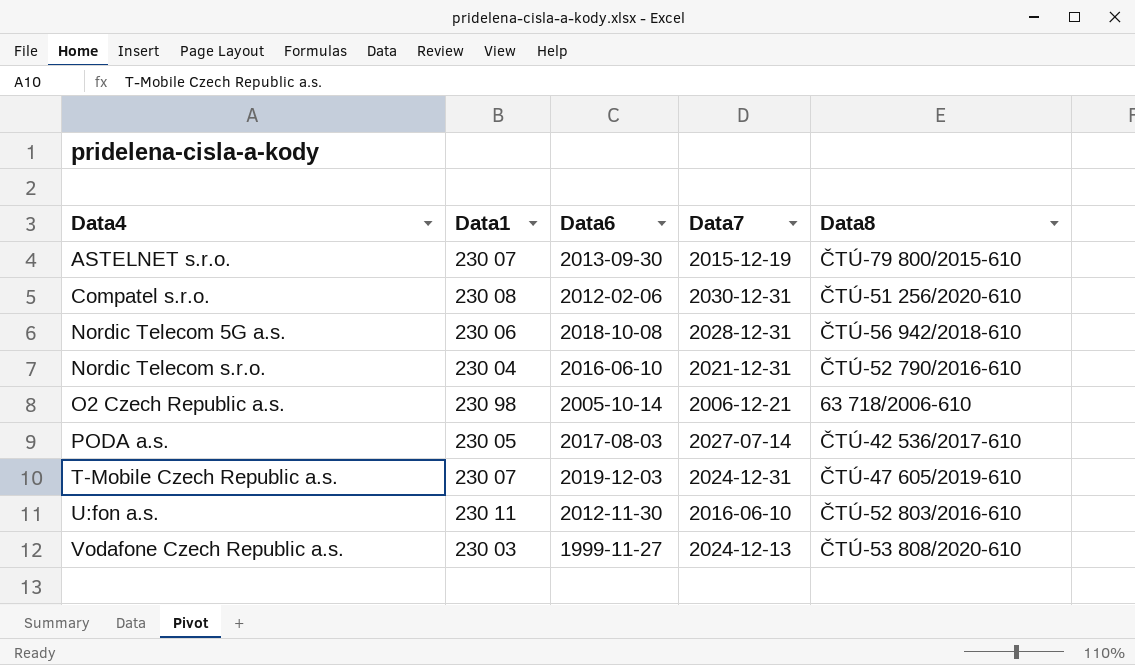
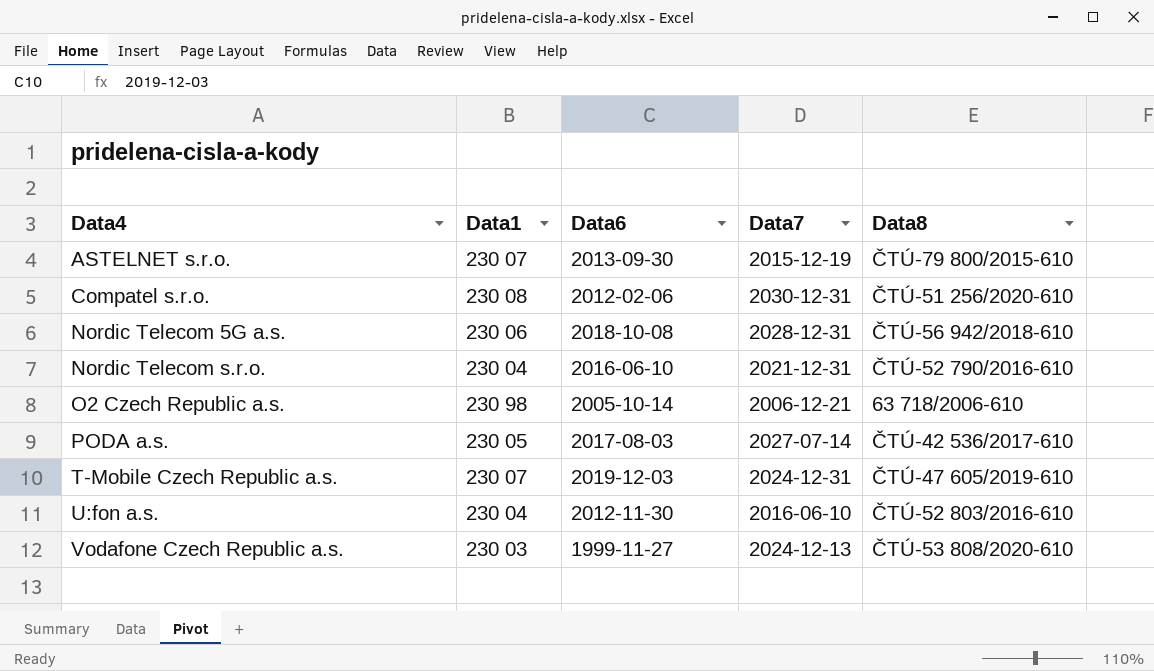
U:fon a.s. | Data1: 230 11 -> 230 04

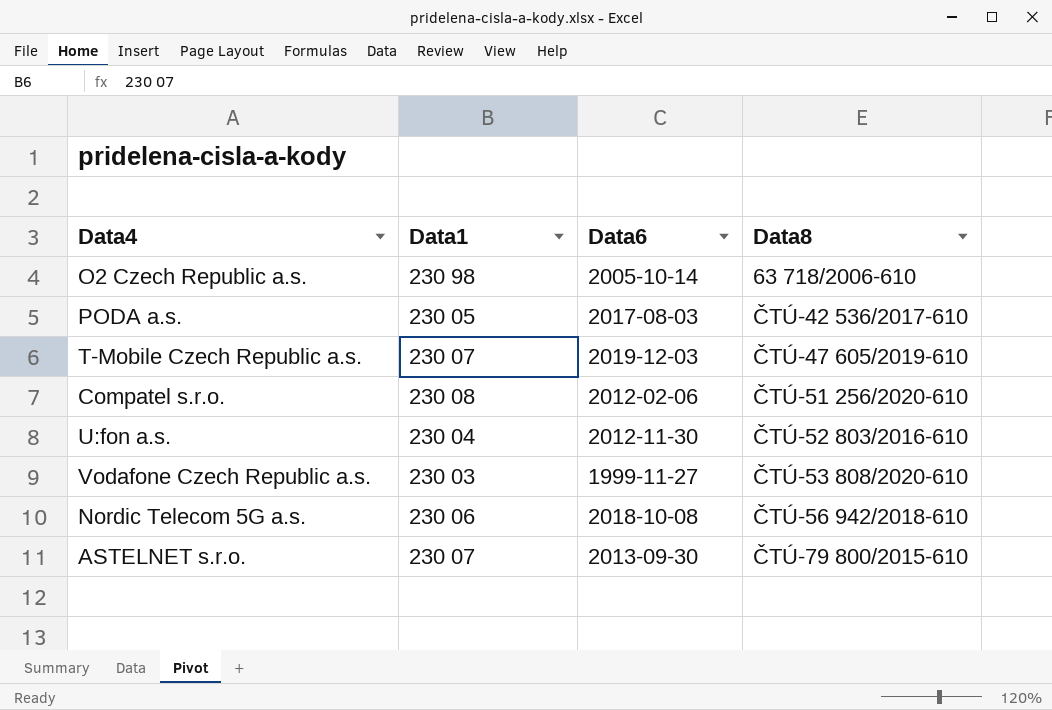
row order: Data4 ascending -> Data8 ascending
column Data7 | position: 4 -> none
row Nordic Telecom s.r.o.: 230 04 | 2016-06-10 | 2021-12-31 | ČTÚ-52 790/2016-610 -> none

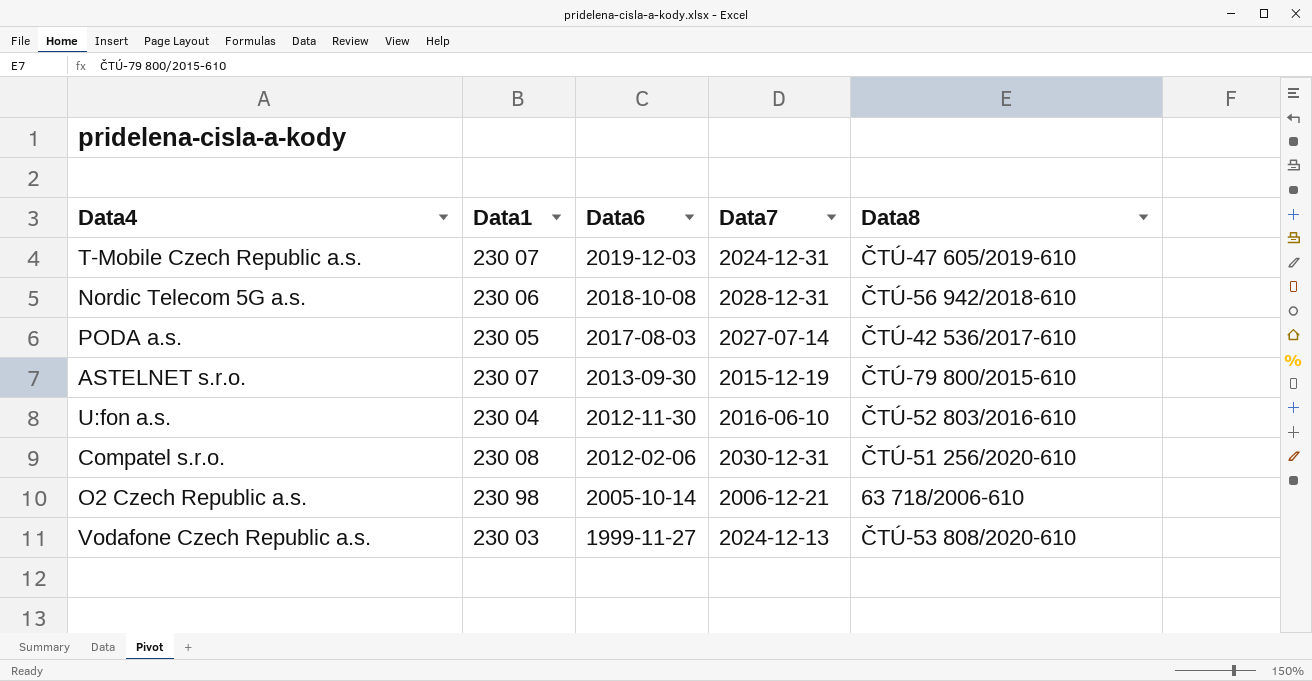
row order: Data8 ascending -> Data6 descending
column Data7 | position: none -> 4

